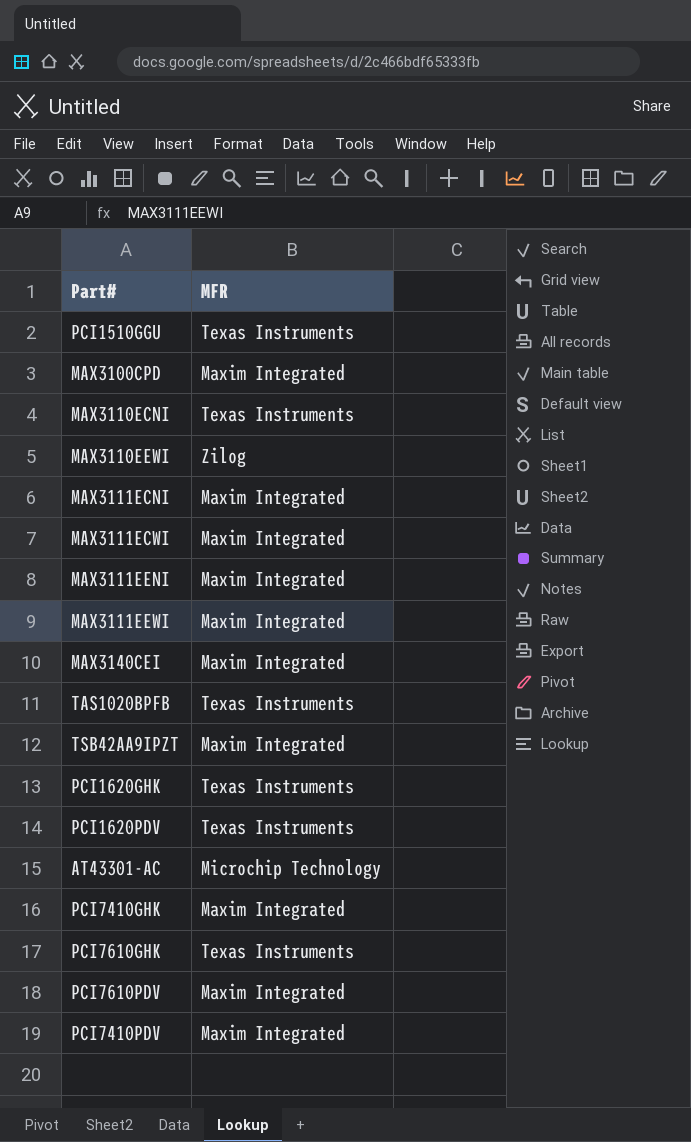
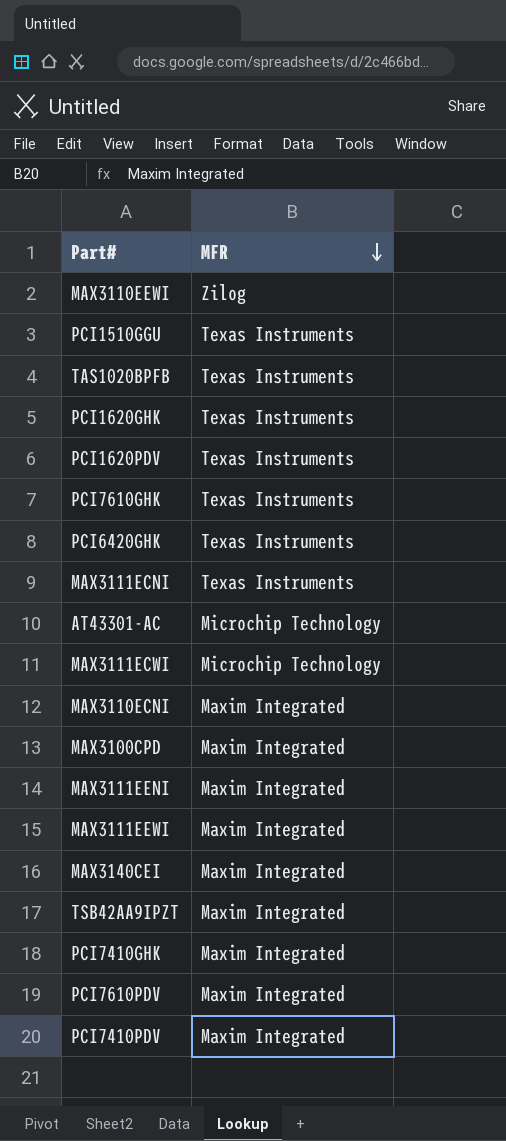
row order: none -> MFR descending
row PCI6420GHK: none -> Texas Instruments
MAX3111ECNI | MFR: Maxim Integrated -> Texas Instruments
MAX3111ECWI | MFR: Maxim Integrated -> Microchip Technology
MAX3110ECNI | MFR: Texas Instruments -> Maxim Integrated

